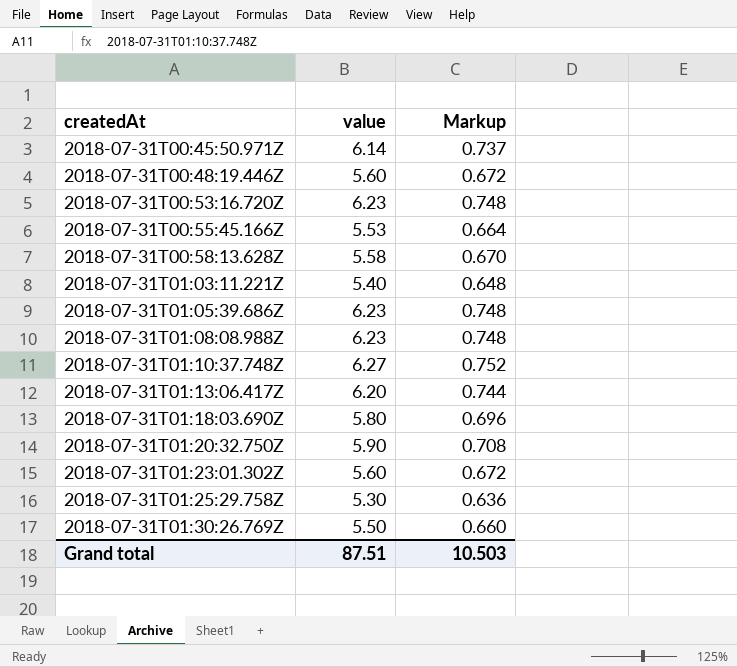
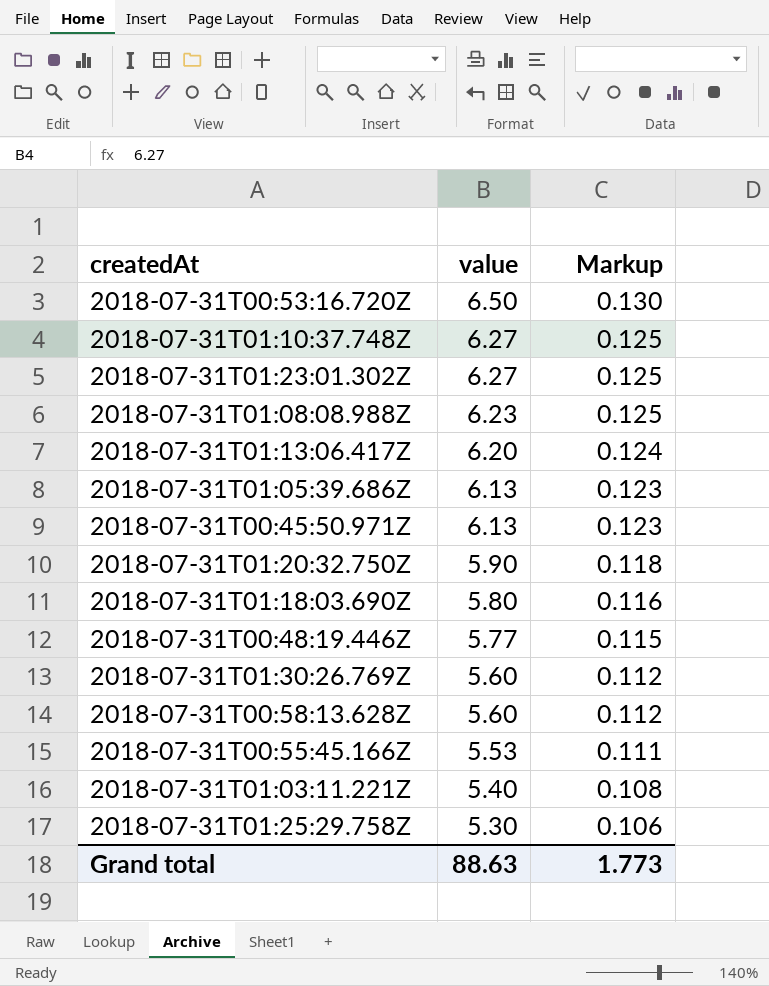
row order: createdAt ascending -> value descending
column Markup | formula: [value] * 0.12 -> [value] * 0.02
2018-07-31T00:53:16.720Z | value: 6.23 -> 6.50
2018-07-31T01:23:01.302Z | value: 5.60 -> 6.27
2018-07-31T01:05:39.686Z | value: 6.23 -> 6.13
2018-07-31T00:45:50.971Z | value: 6.14 -> 6.13
2018-07-31T00:48:19.446Z | value: 5.60 -> 5.77
2018-07-31T01:30:26.769Z | value: 5.50 -> 5.60
2018-07-31T00:58:13.628Z | value: 5.58 -> 5.60
Grand total | value: 87.51 -> 88.63
Grand total | Markup: 10.503 -> 1.773

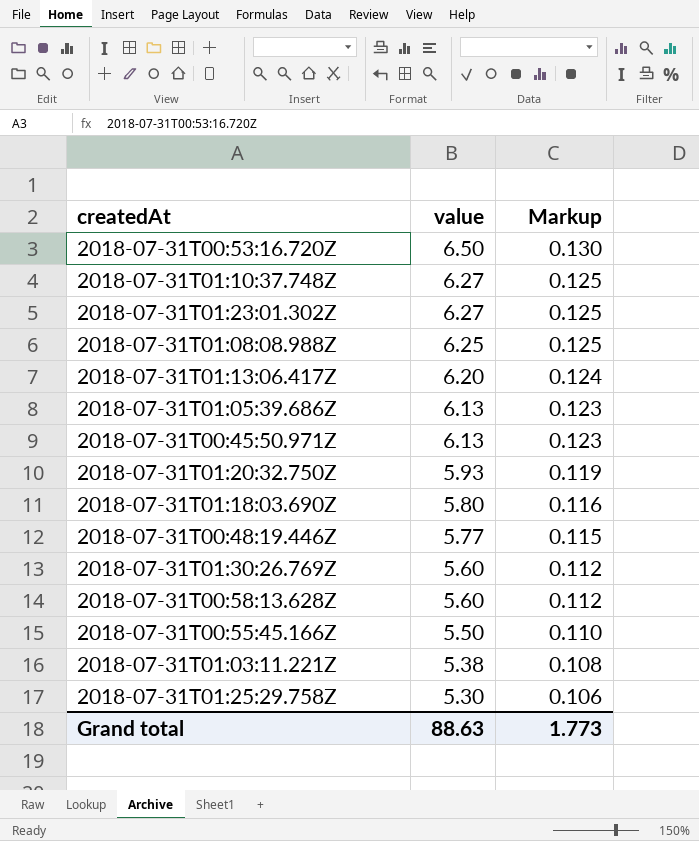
2018-07-31T01:08:08.988Z | value: 6.23 -> 6.25
2018-07-31T01:20:32.750Z | value: 5.90 -> 5.93
2018-07-31T01:20:32.750Z | Markup: 0.118 -> 0.119
2018-07-31T00:55:45.166Z | value: 5.53 -> 5.50
2018-07-31T00:55:45.166Z | Markup: 0.111 -> 0.110
2018-07-31T01:03:11.221Z | value: 5.40 -> 5.38

